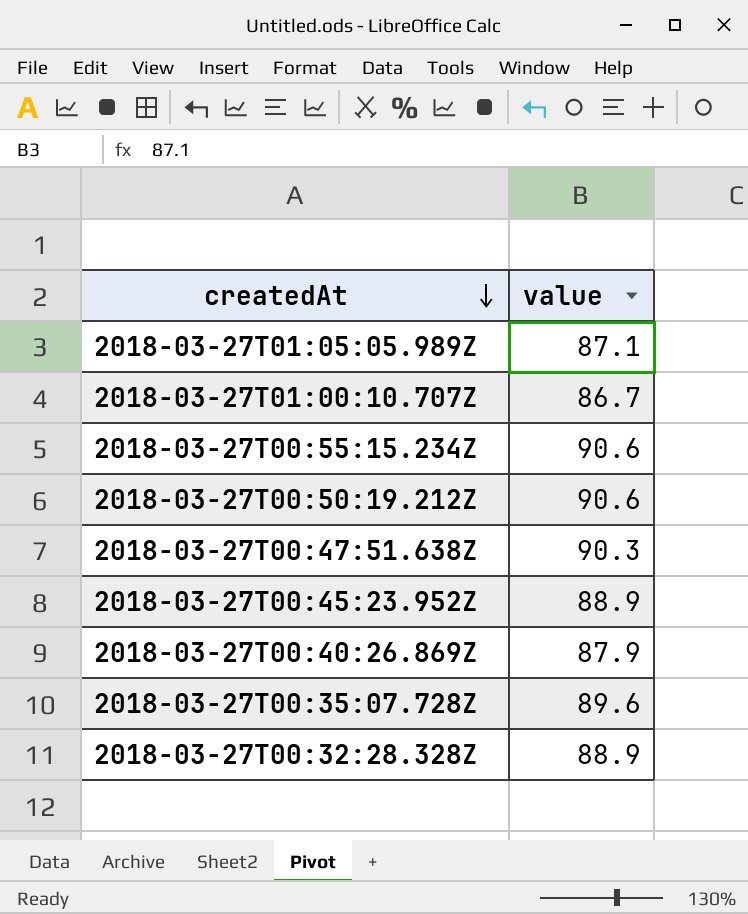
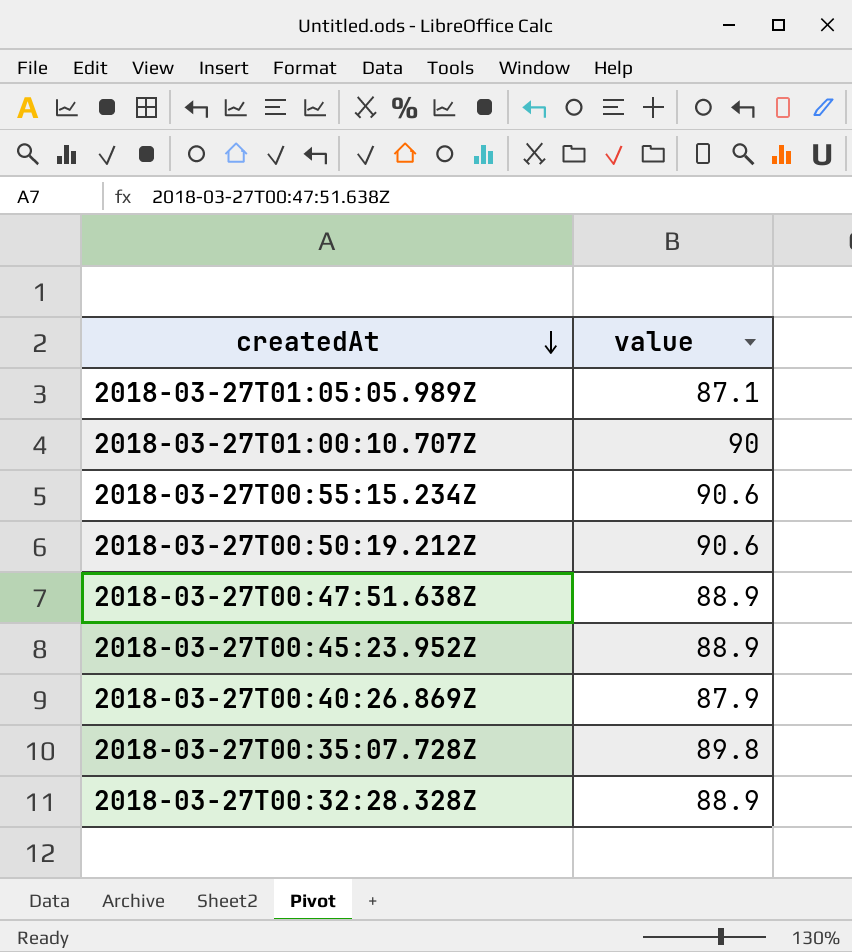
2018-03-27T01:00:10.707Z | value: 86.7 -> 90
2018-03-27T00:47:51.638Z | value: 90.3 -> 88.9
2018-03-27T00:35:07.728Z | value: 89.6 -> 89.8

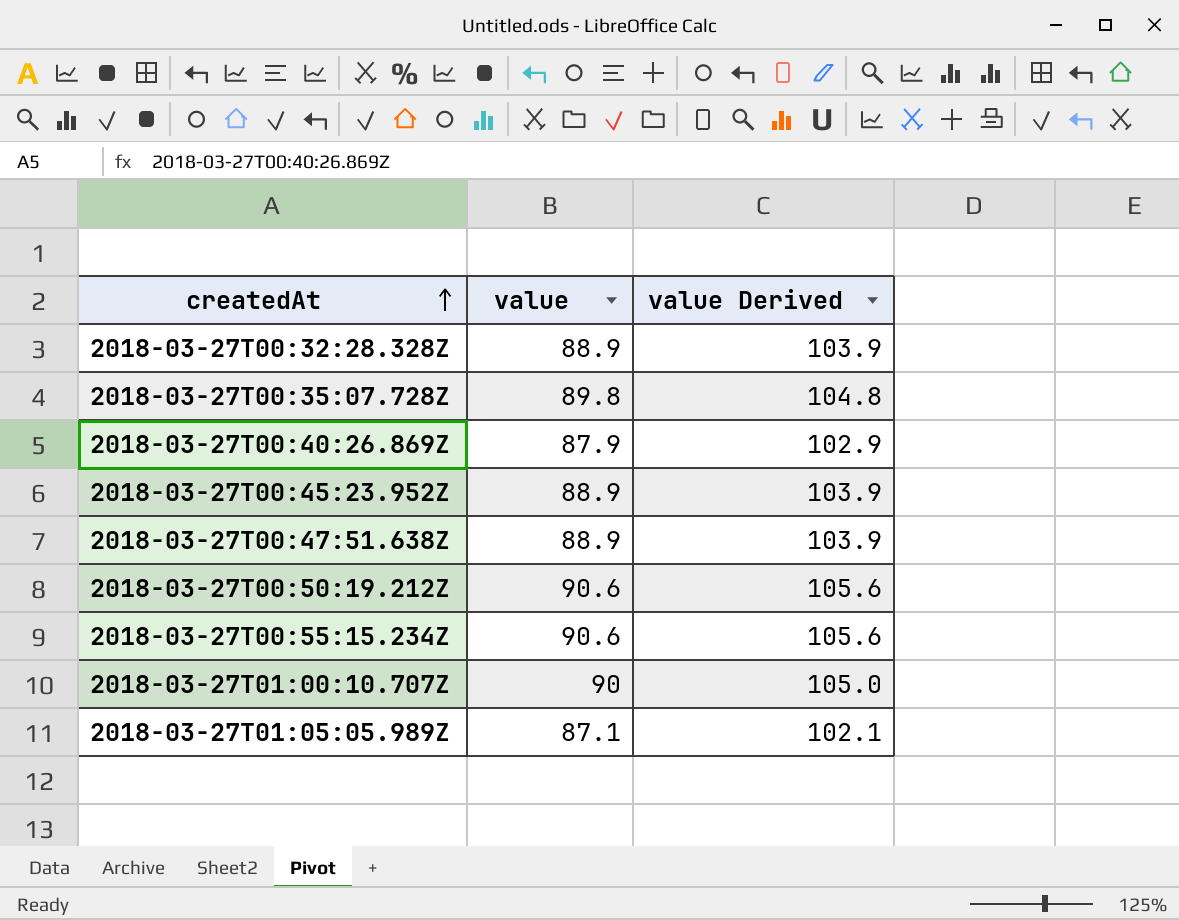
row order: createdAt descending -> createdAt ascending
column value Derived | formula: none -> [value] + 15

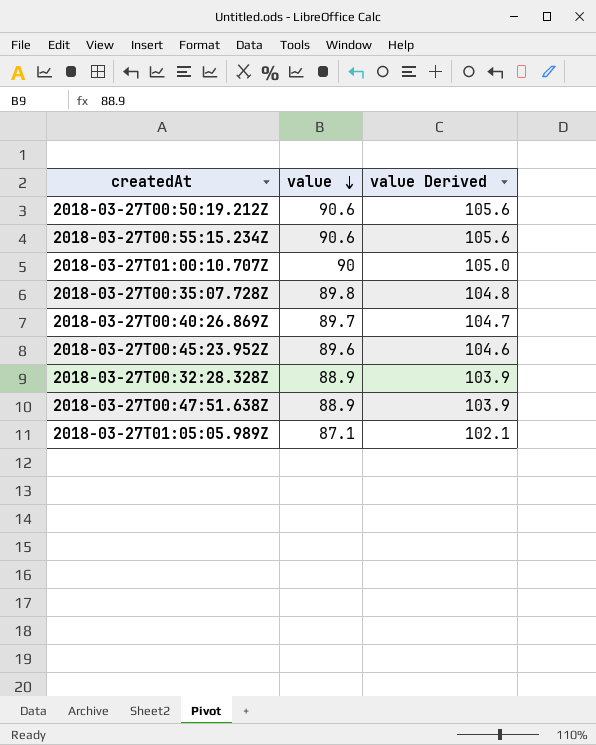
row order: createdAt ascending -> value descending
2018-03-27T00:40:26.869Z | value: 87.9 -> 89.7
2018-03-27T00:40:26.869Z | value Derived: 102.9 -> 104.7
2018-03-27T00:45:23.952Z | value: 88.9 -> 89.6
2018-03-27T00:45:23.952Z | value Derived: 103.9 -> 104.6

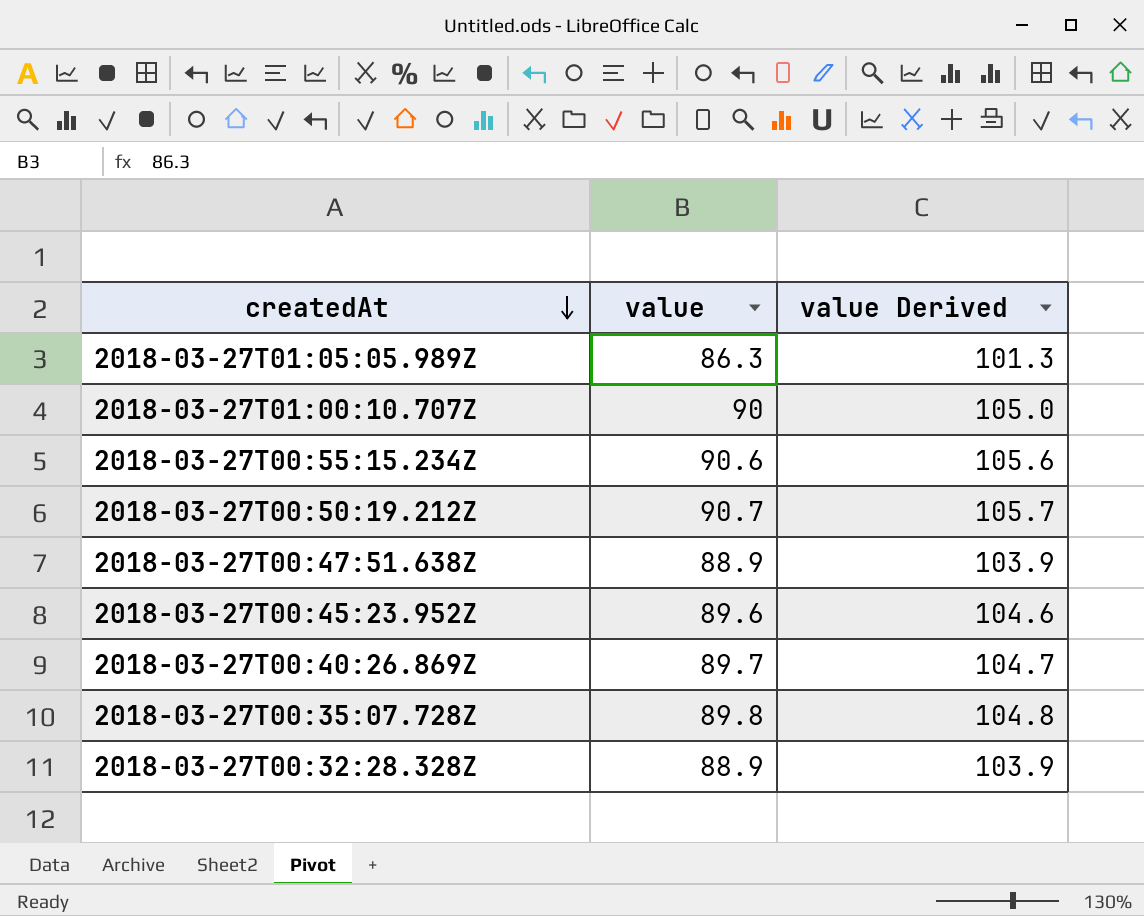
row order: value descending -> createdAt descending
2018-03-27T01:05:05.989Z | value: 87.1 -> 86.3
2018-03-27T01:05:05.989Z | value Derived: 102.1 -> 101.3
2018-03-27T00:50:19.212Z | value: 90.6 -> 90.7
2018-03-27T00:50:19.212Z | value Derived: 105.6 -> 105.7

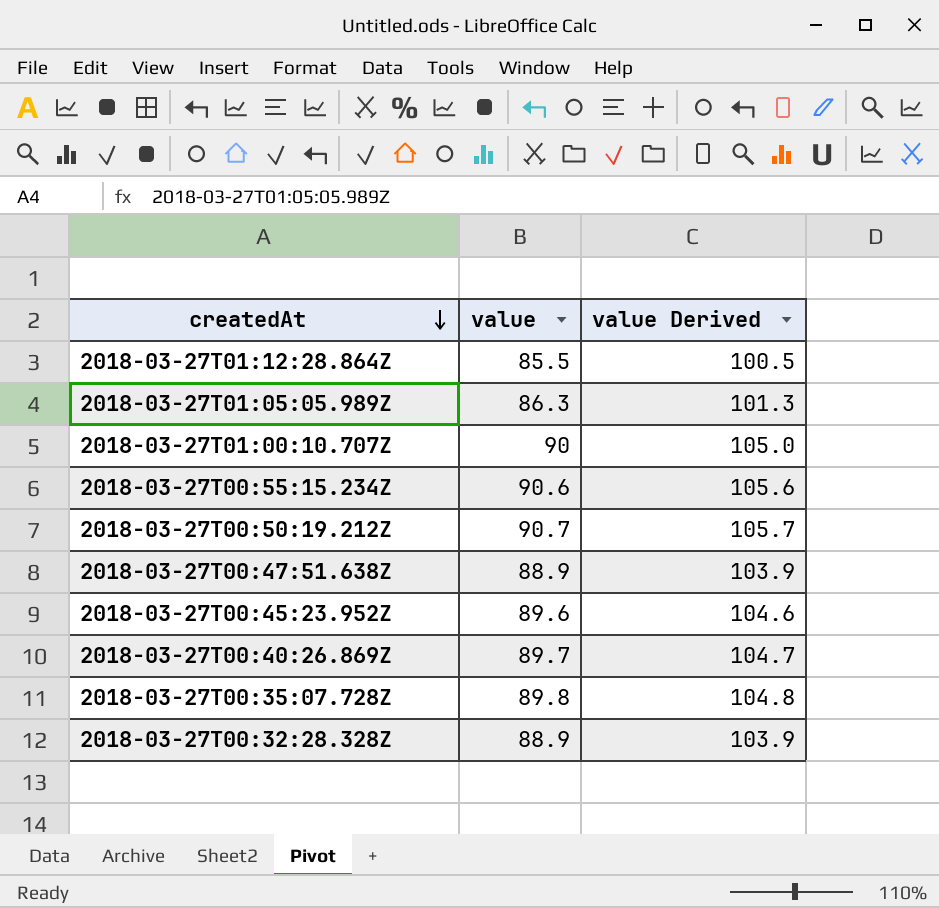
row 2018-03-27T01:12:28.864Z: none -> 85.5 | 100.5

